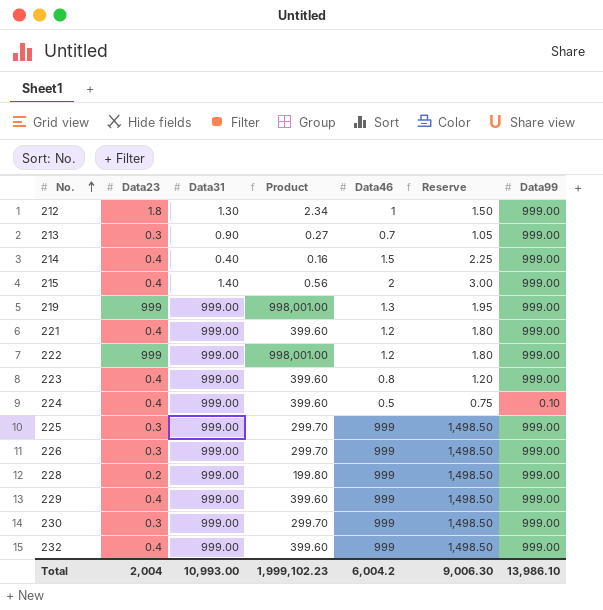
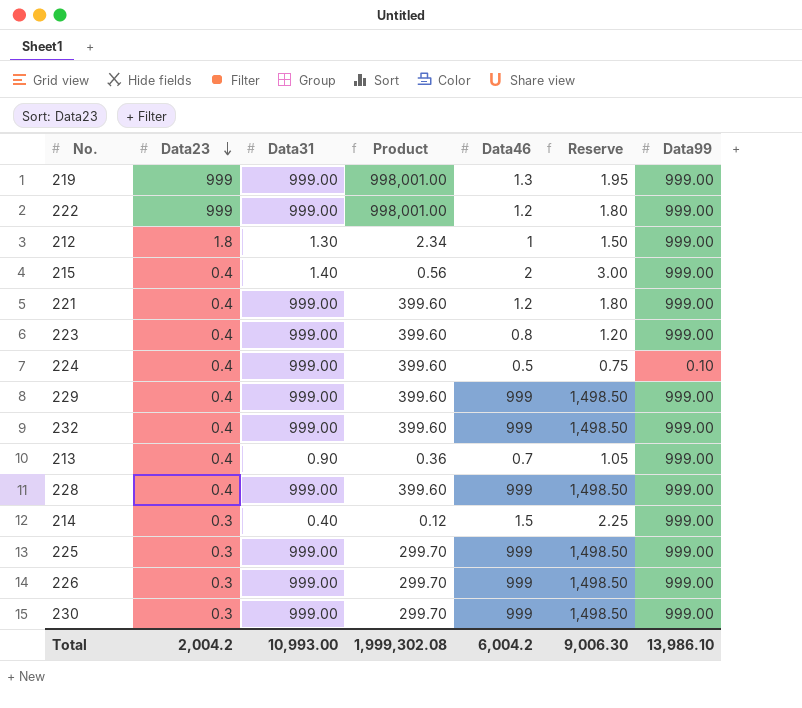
row order: No. ascending -> Data23 descending
213 | Data23: 0.3 -> 0.4
213 | Product: 0.27 -> 0.36
228 | Data23: 0.2 -> 0.4
228 | Product: 199.80 -> 399.60
214 | Data23: 0.4 -> 0.3
214 | Product: 0.16 -> 0.12
Total | Data23: 2,004 -> 2,004.2
Total | Product: 1,999,102.23 -> 1,999,302.08

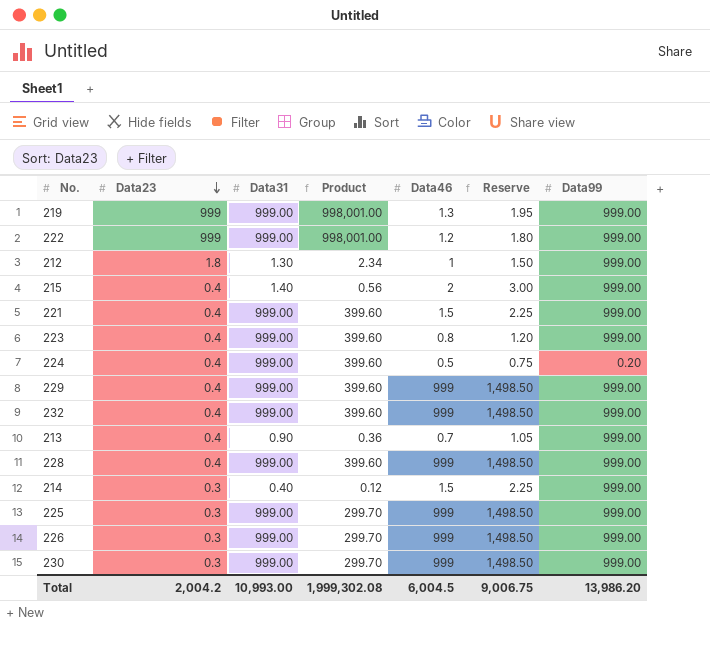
221 | Data46: 1.2 -> 1.5
221 | Reserve: 1.80 -> 2.25
224 | Data99: 0.10 -> 0.20
Total | Data46: 6,004.2 -> 6,004.5
Total | Reserve: 9,006.30 -> 9,006.75
Total | Data99: 13,986.10 -> 13,986.20

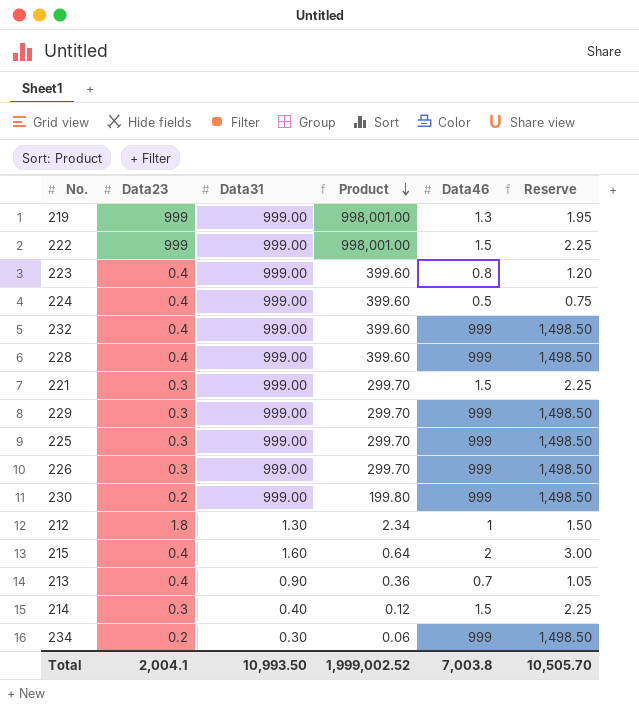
row order: Data23 descending -> Product descending
column Data99 | position: 7 -> none
222 | Data46: 1.2 -> 1.5
222 | Reserve: 1.80 -> 2.25
221 | Data23: 0.4 -> 0.3
221 | Product: 399.60 -> 299.70
229 | Data23: 0.4 -> 0.3
229 | Product: 399.60 -> 299.70
230 | Data23: 0.3 -> 0.2
230 | Product: 299.70 -> 199.80
215 | Data31: 1.40 -> 1.60
215 | Product: 0.56 -> 0.64
row 234: none -> 0.2 | 0.30 | 0.06 | 999 | 1,498.50
Total | Data23: 2,004.2 -> 2,004.1
Total | Data31: 10,993.00 -> 10,993.50
Total | Product: 1,999,302.08 -> 1,999,002.52
Total | Data46: 6,004.5 -> 7,003.8
Total | Reserve: 9,006.75 -> 10,505.70

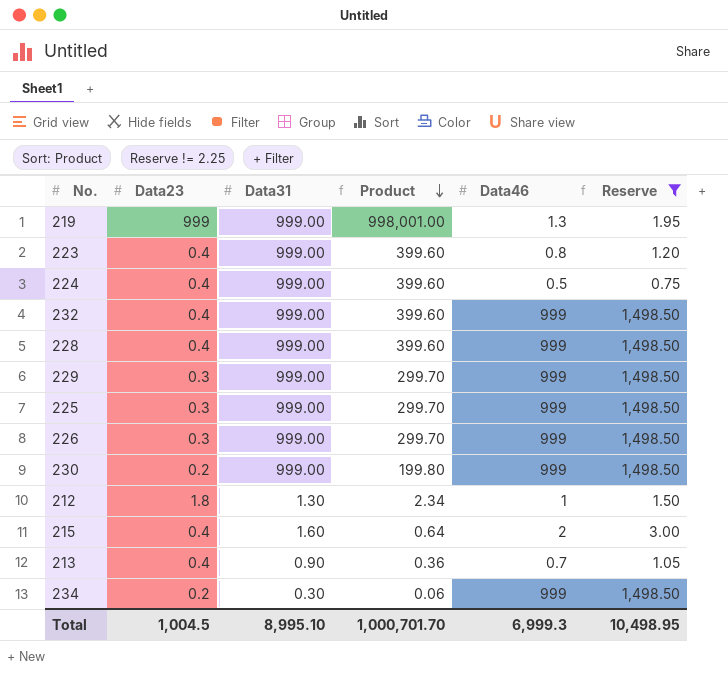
filter: none -> Reserve != 2.25
Total | Data23: 2,004.1 -> 1,004.5
Total | Data31: 10,993.50 -> 8,995.10
Total | Product: 1,999,002.52 -> 1,000,701.70
Total | Data46: 7,003.8 -> 6,999.3
Total | Reserve: 10,505.70 -> 10,498.95

